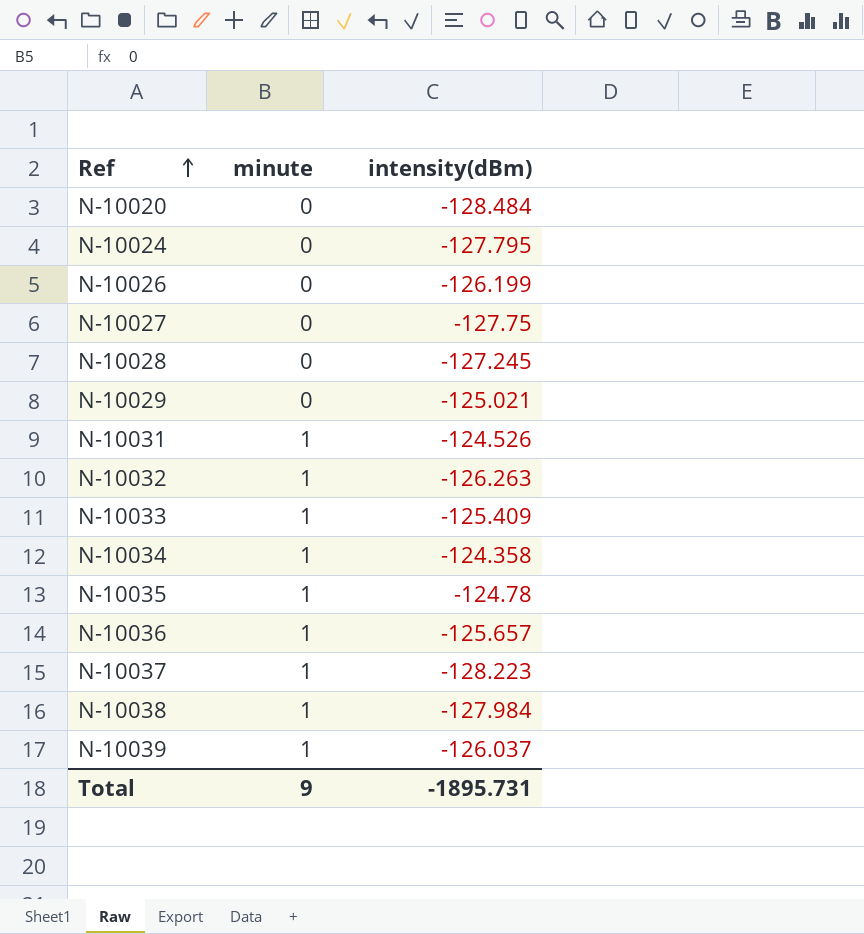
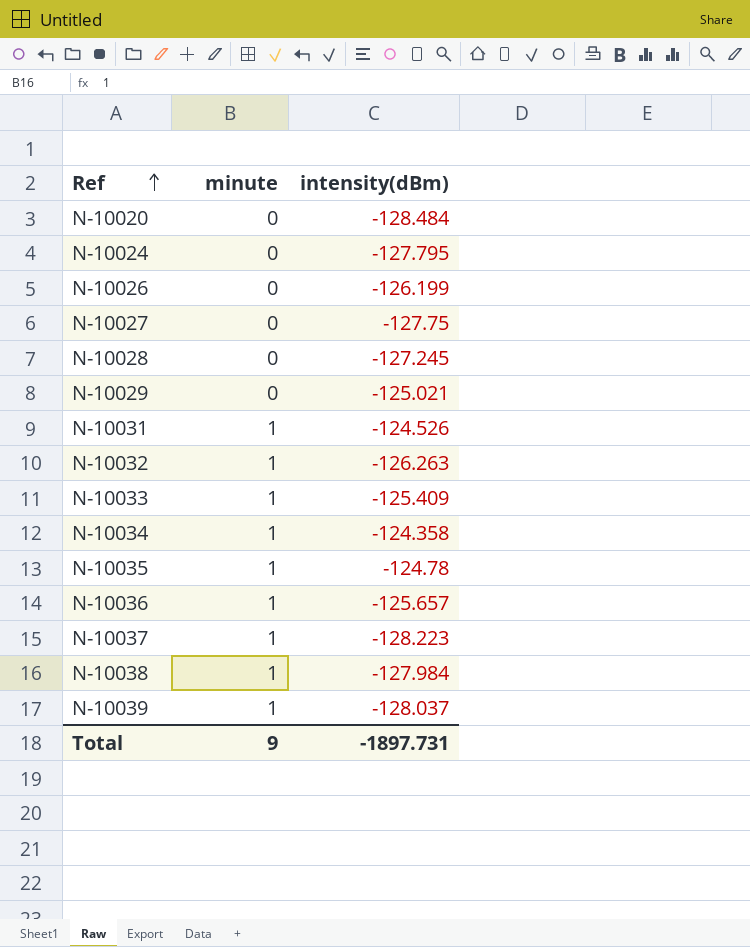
N-10039 | intensity(dBm): -126.037 -> -128.037
Total | intensity(dBm): -1895.731 -> -1897.731

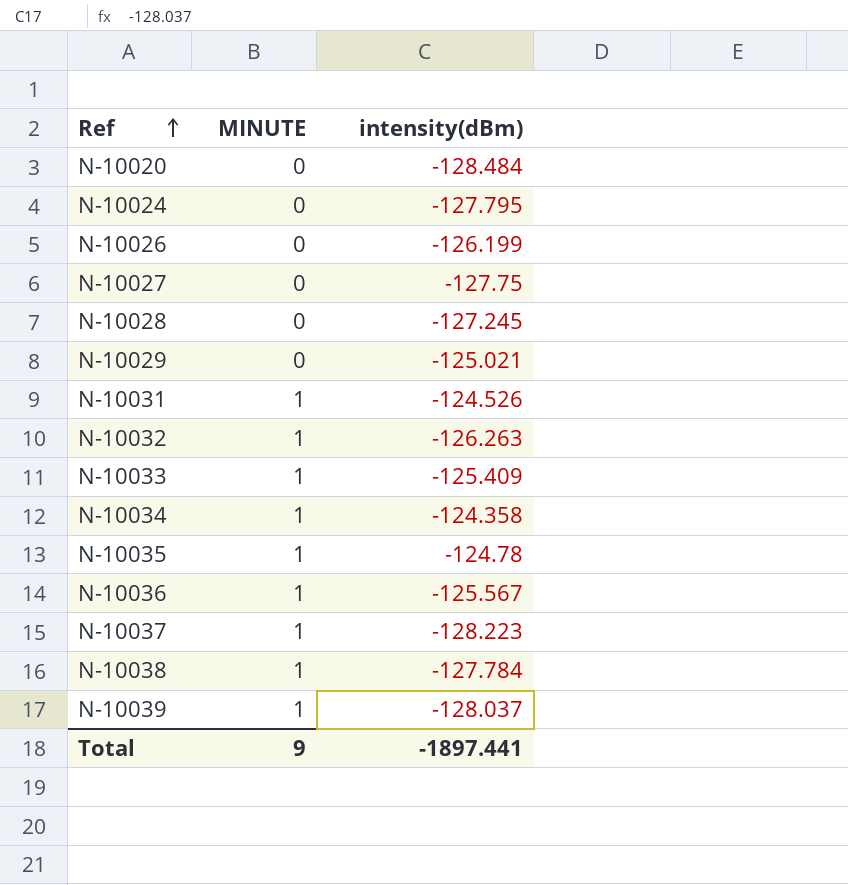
column name: minute -> MINUTE
N-10036 | intensity(dBm): -125.657 -> -125.567
N-10038 | intensity(dBm): -127.984 -> -127.784
Total | intensity(dBm): -1897.731 -> -1897.441

